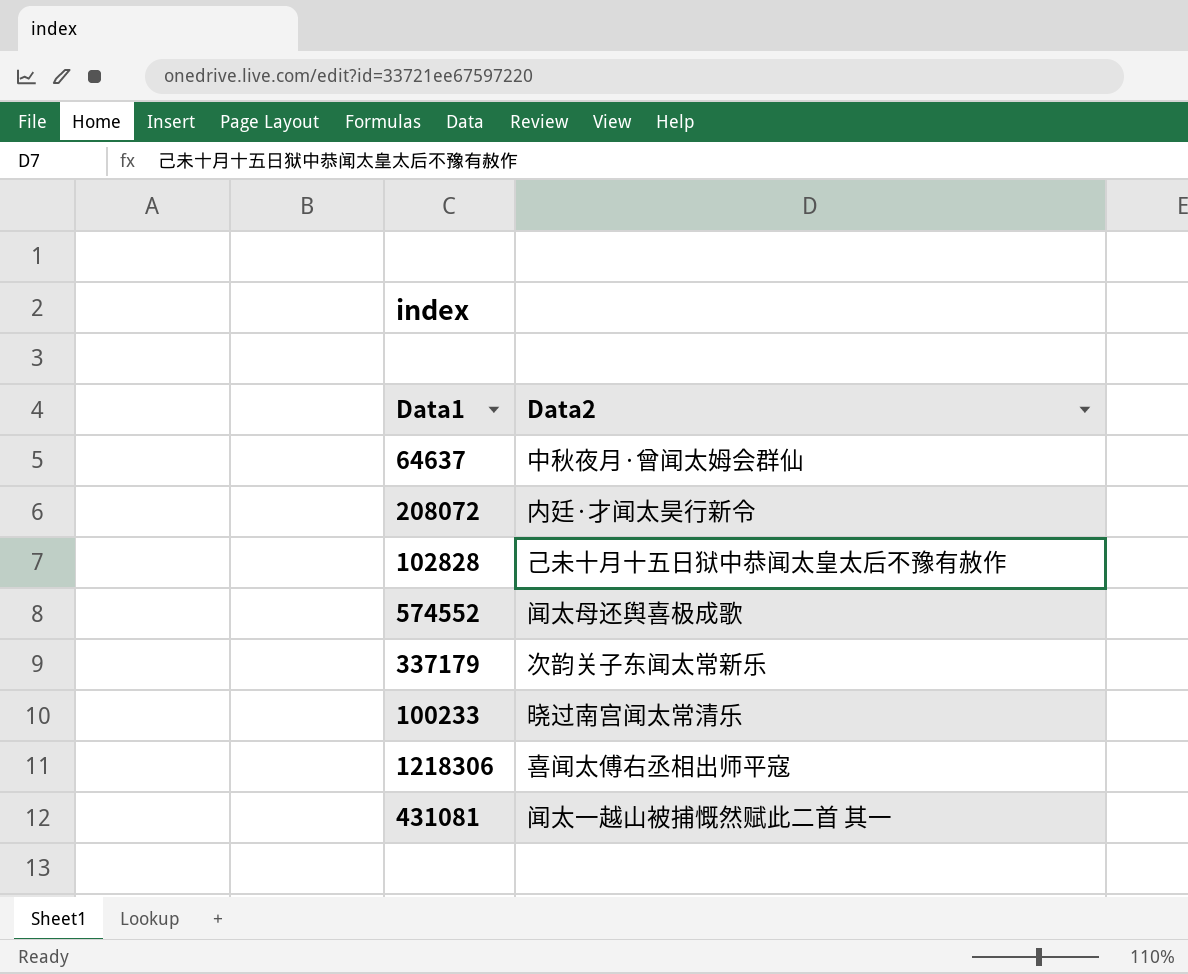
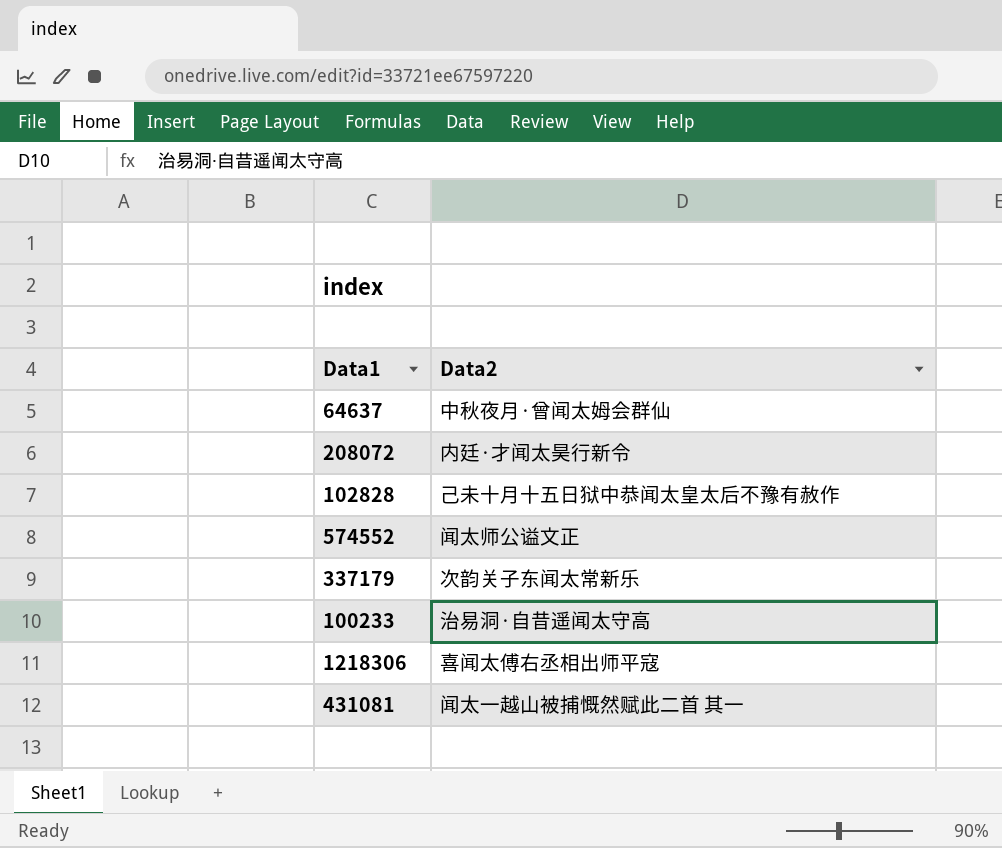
574552 | Data2: 闻太母还舆喜极成歌 -> 闻太师公谥文正
100233 | Data2: 晓过南宫闻太常清乐 -> 治易洞·自昔遥闻太守高

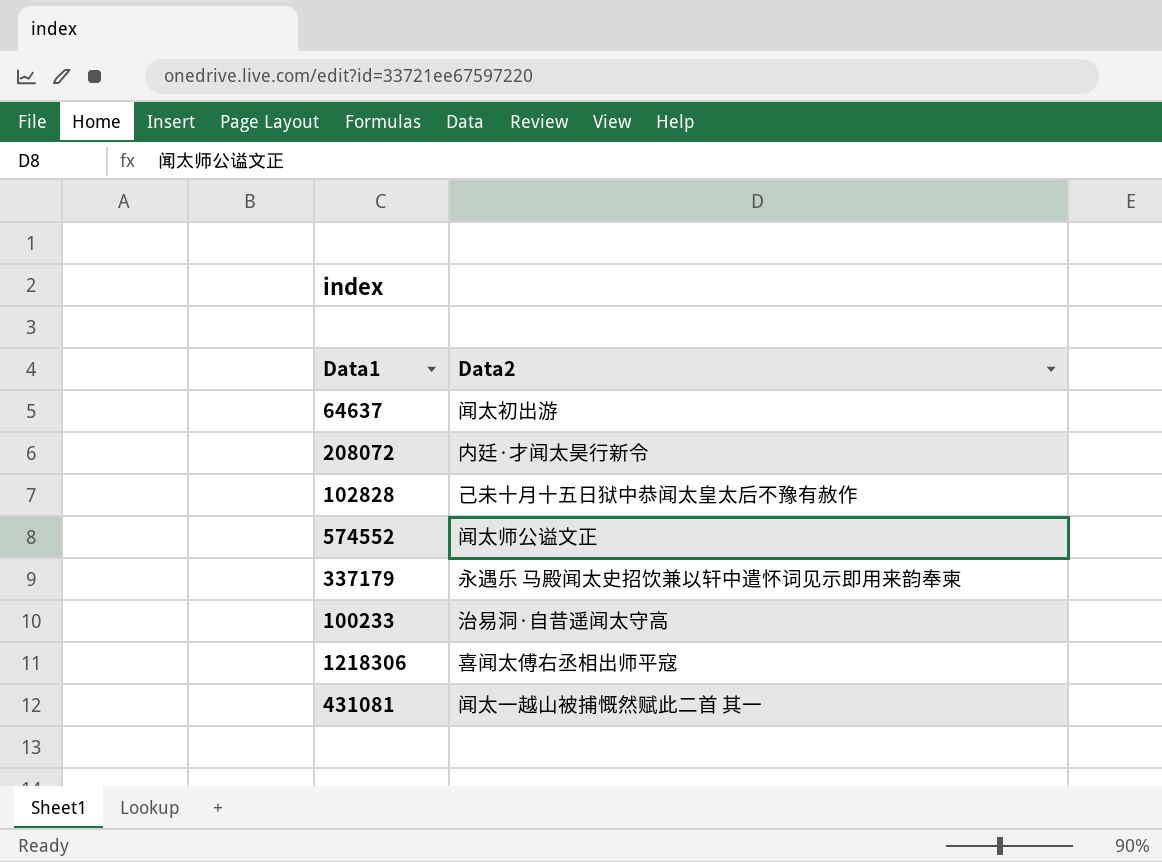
64637 | Data2: 中秋夜月·曾闻太姆会群仙 -> 闻太初出游
337179 | Data2: 次韵关子东闻太常新乐 -> 永遇乐 马殿闻太史招饮兼以轩中遣怀词见示即用来韵奉柬

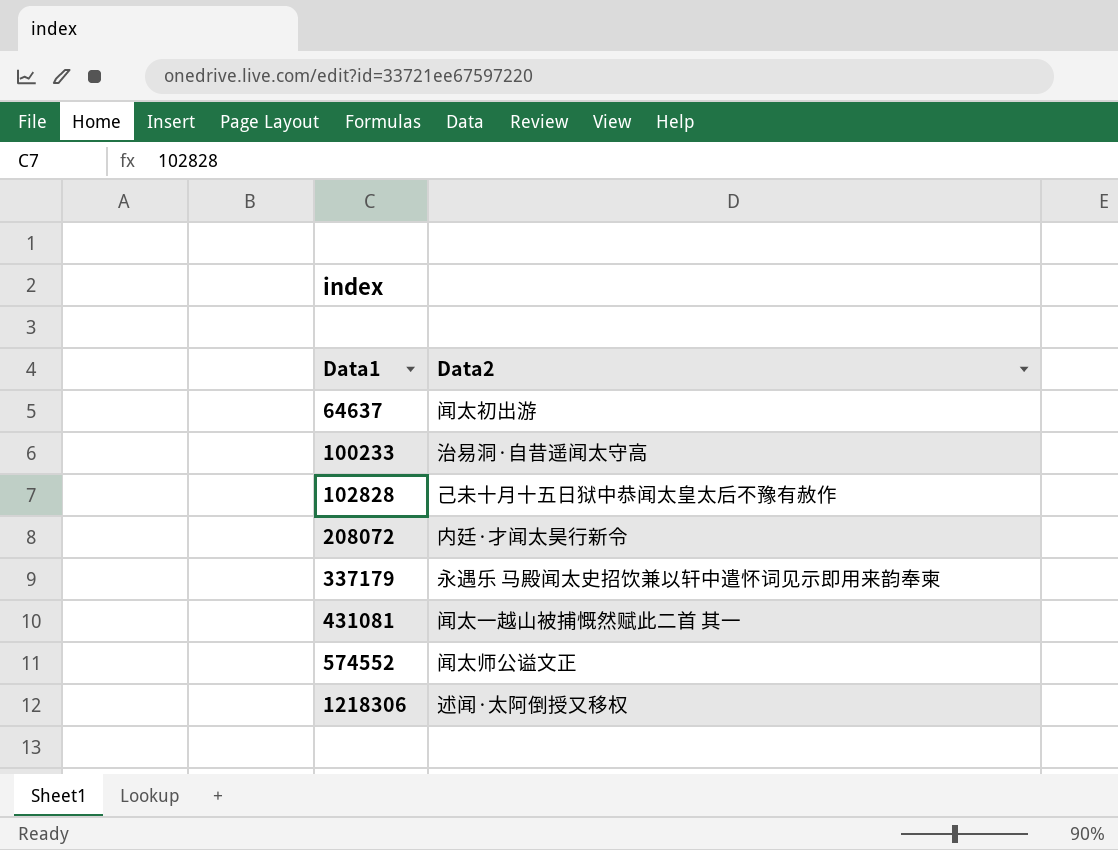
row order: none -> Data1 ascending
1218306 | Data2: 喜闻太傅右丞相出师平寇 -> 述闻·太阿倒授又移权

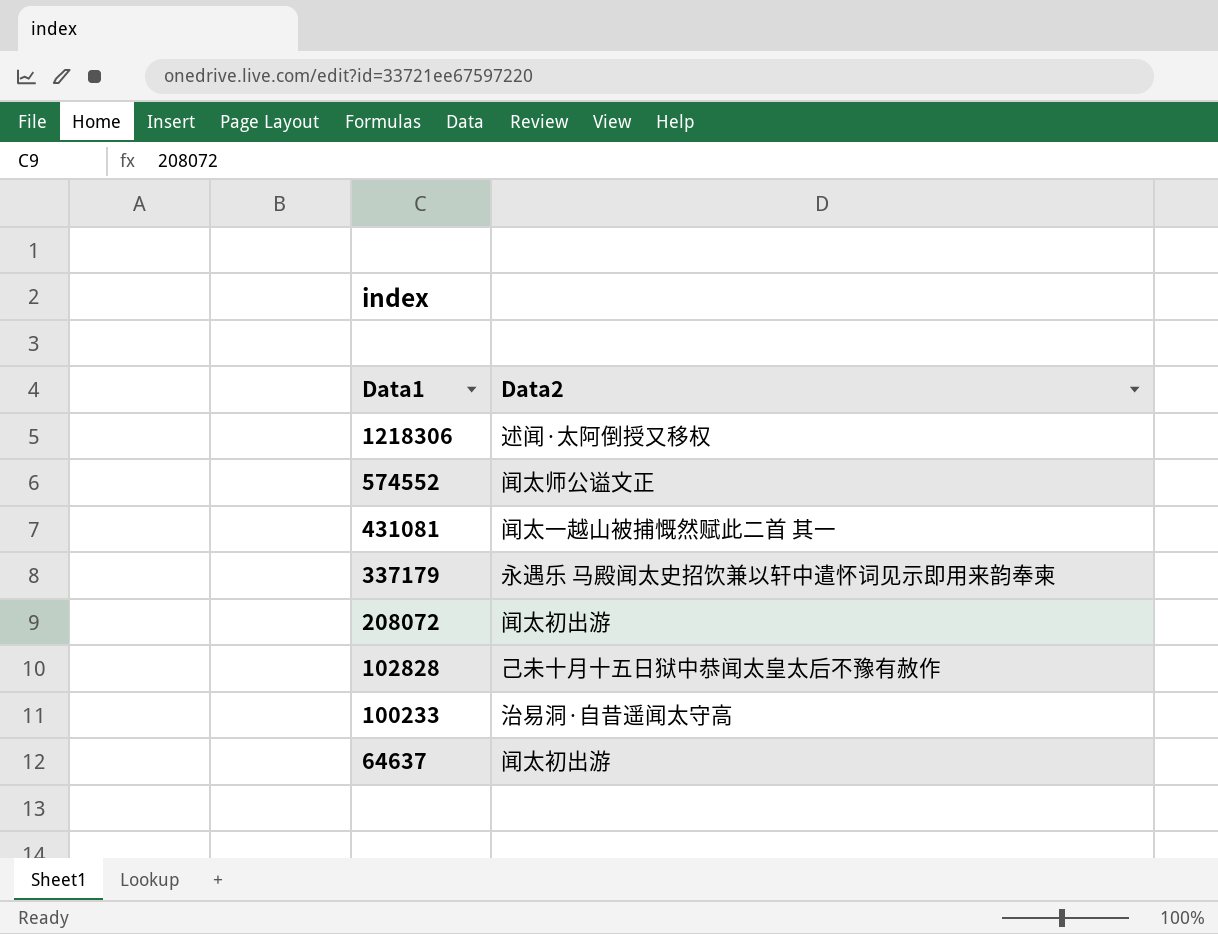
row order: Data1 ascending -> Data1 descending
208072 | Data2: 内廷·才闻太昊行新令 -> 闻太初出游

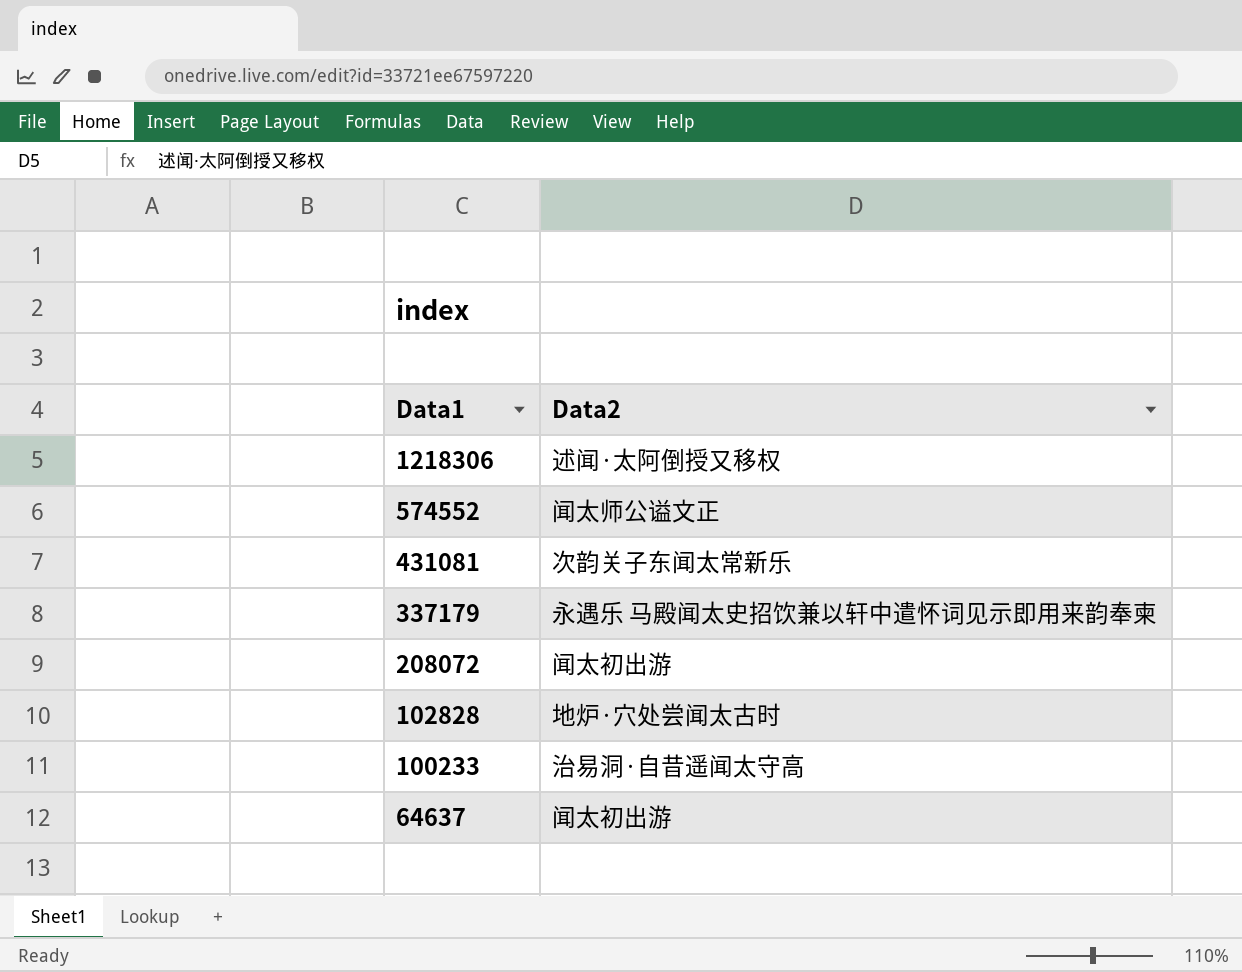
431081 | Data2: 闻太一越山被捕慨然赋此二首 其一 -> 次韵关子东闻太常新乐
102828 | Data2: 己未十月十五日狱中恭闻太皇太后不豫有赦作 -> 地炉·穴处尝闻太古时

